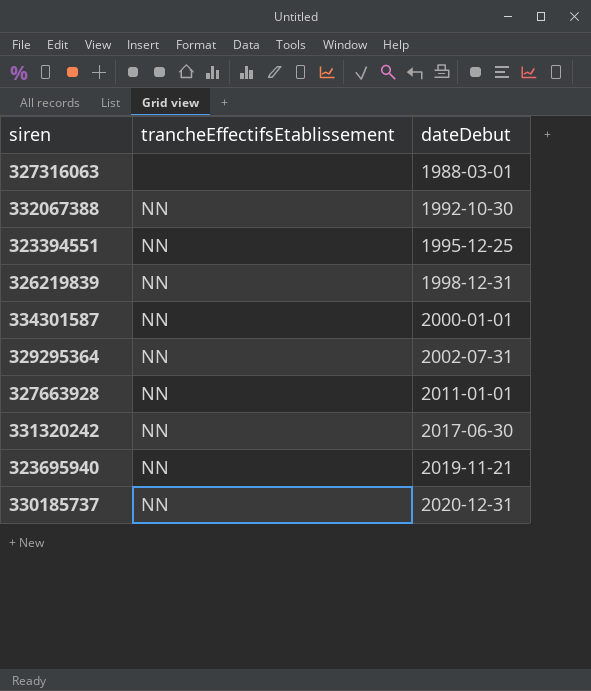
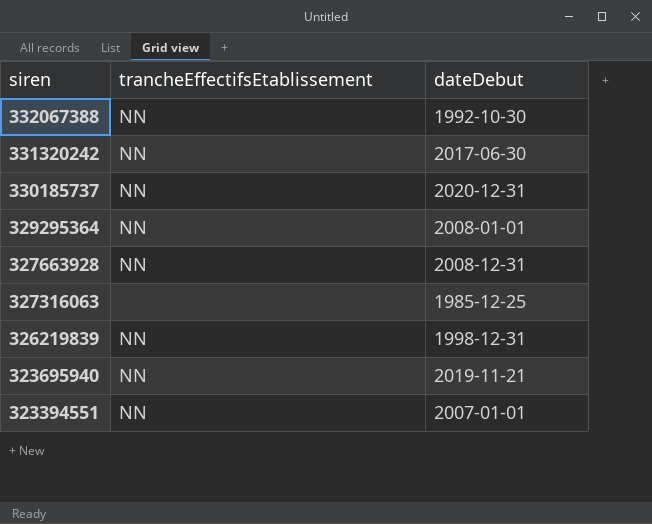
row order: dateDebut ascending -> siren descending
row 334301587: NN | 2000-01-01 -> none
329295364 | dateDebut: 2002-07-31 -> 2008-01-01
327663928 | dateDebut: 2011-01-01 -> 2008-12-31
327316063 | dateDebut: 1988-03-01 -> 1985-12-25
323394551 | dateDebut: 1995-12-25 -> 2007-01-01

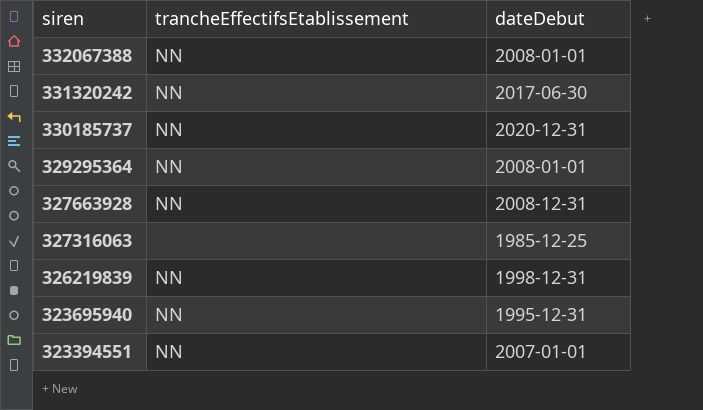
332067388 | dateDebut: 1992-10-30 -> 2008-01-01
323695940 | dateDebut: 2019-11-21 -> 1995-12-31

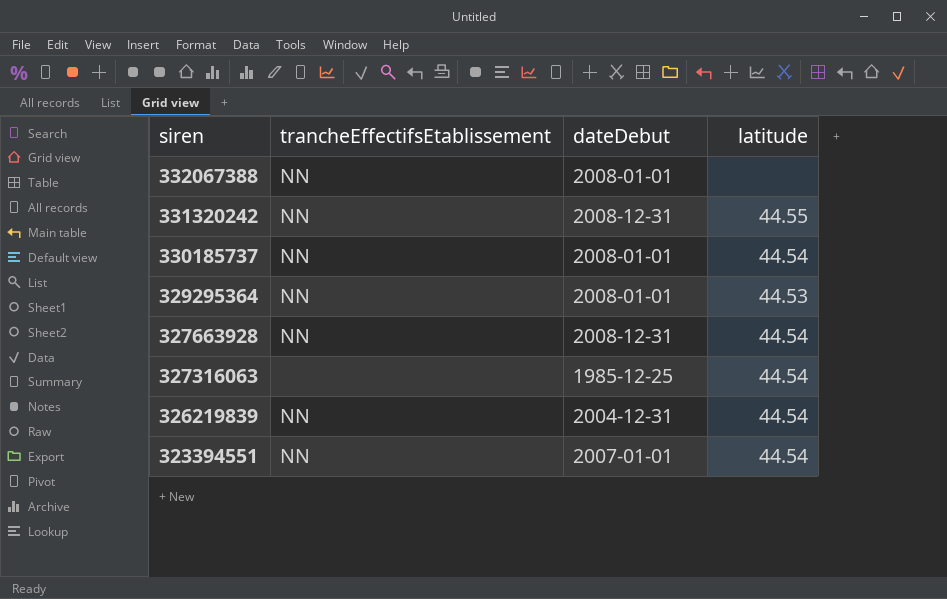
column latitude | position: none -> 4
row 323695940: NN | 1995-12-31 -> none
331320242 | dateDebut: 2017-06-30 -> 2008-12-31
330185737 | dateDebut: 2020-12-31 -> 2008-01-01
326219839 | dateDebut: 1998-12-31 -> 2004-12-31

